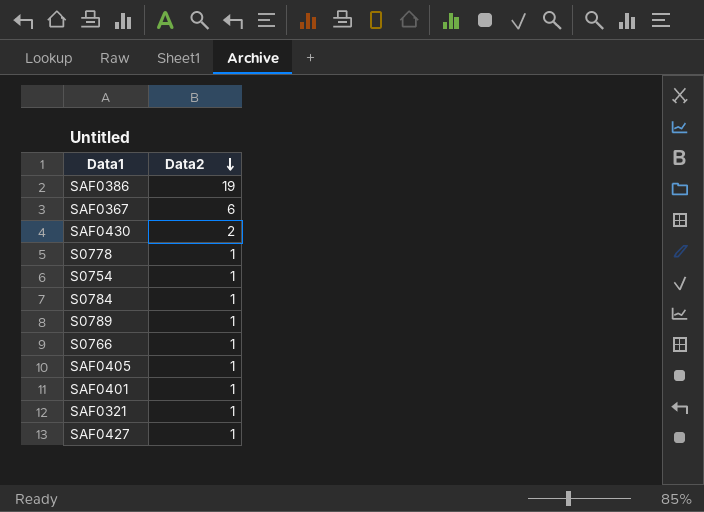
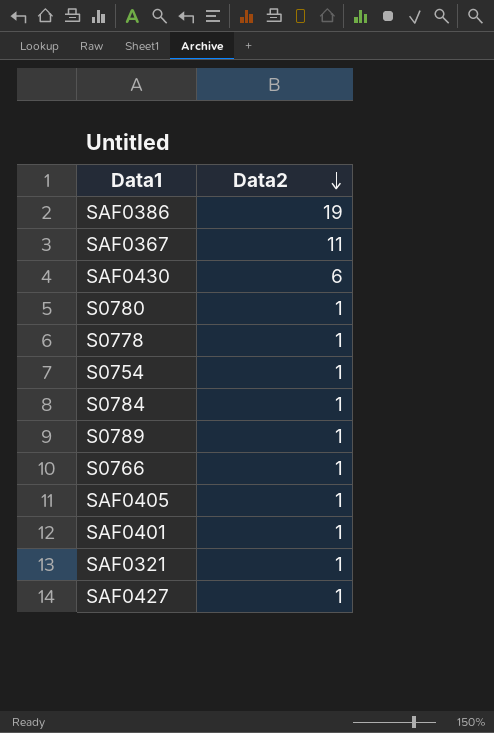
SAF0367 | Data2: 6 -> 11
SAF0430 | Data2: 2 -> 6
row S0780: none -> 1

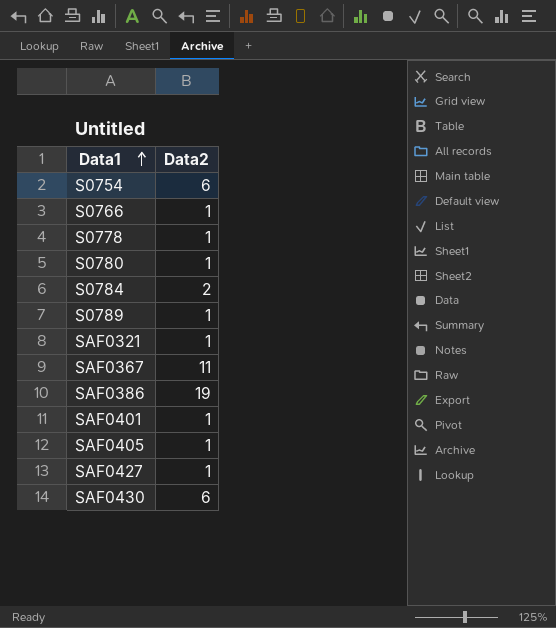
row order: Data2 descending -> Data1 ascending
S0754 | Data2: 1 -> 6
S0784 | Data2: 1 -> 2

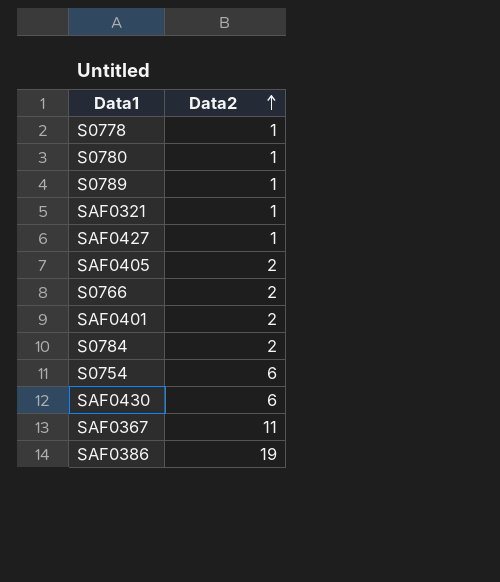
row order: Data1 ascending -> Data2 ascending
SAF0405 | Data2: 1 -> 2
S0766 | Data2: 1 -> 2
SAF0401 | Data2: 1 -> 2

